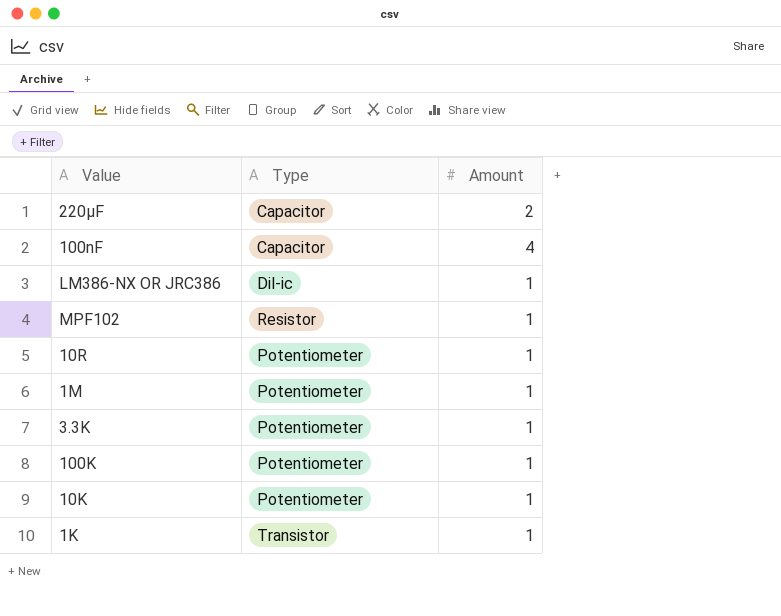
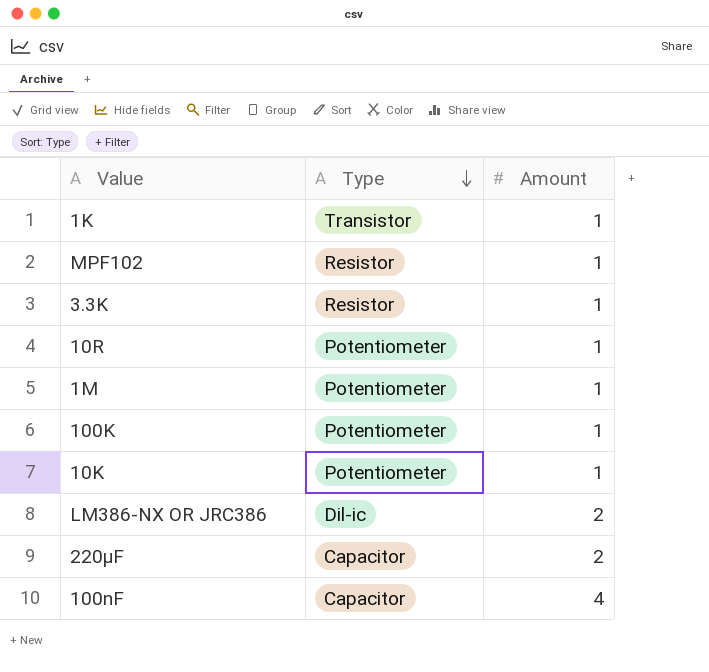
row order: none -> Type descending
3.3K | Type: Potentiometer -> Resistor
LM386-NX OR JRC386 | Amount: 1 -> 2

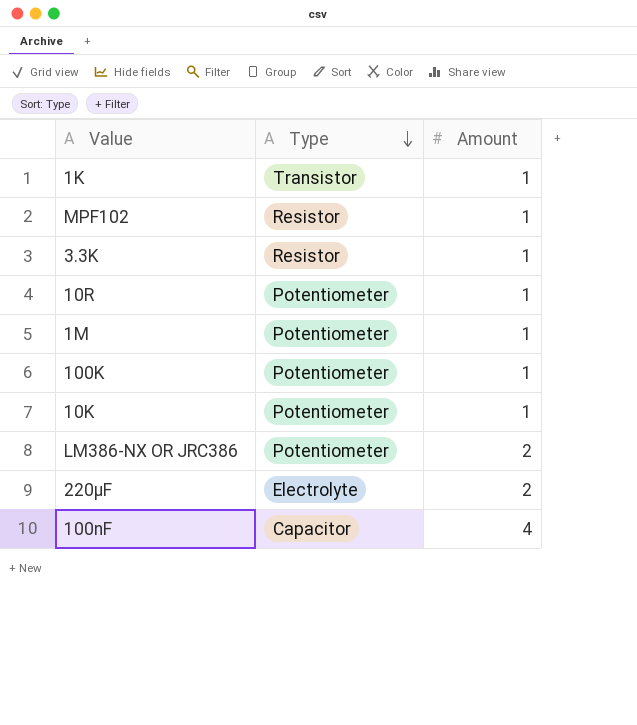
LM386-NX OR JRC386 | Type: Dil-ic -> Potentiometer
220μF | Type: Capacitor -> Electrolyte

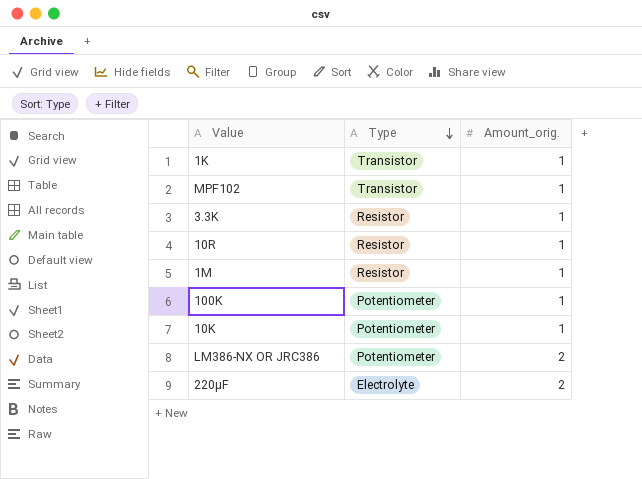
column name: Amount -> Amount_orig.
row 100nF: Capacitor | 4 -> none
MPF102 | Type: Resistor -> Transistor
10R | Type: Potentiometer -> Resistor
1M | Type: Potentiometer -> Resistor

